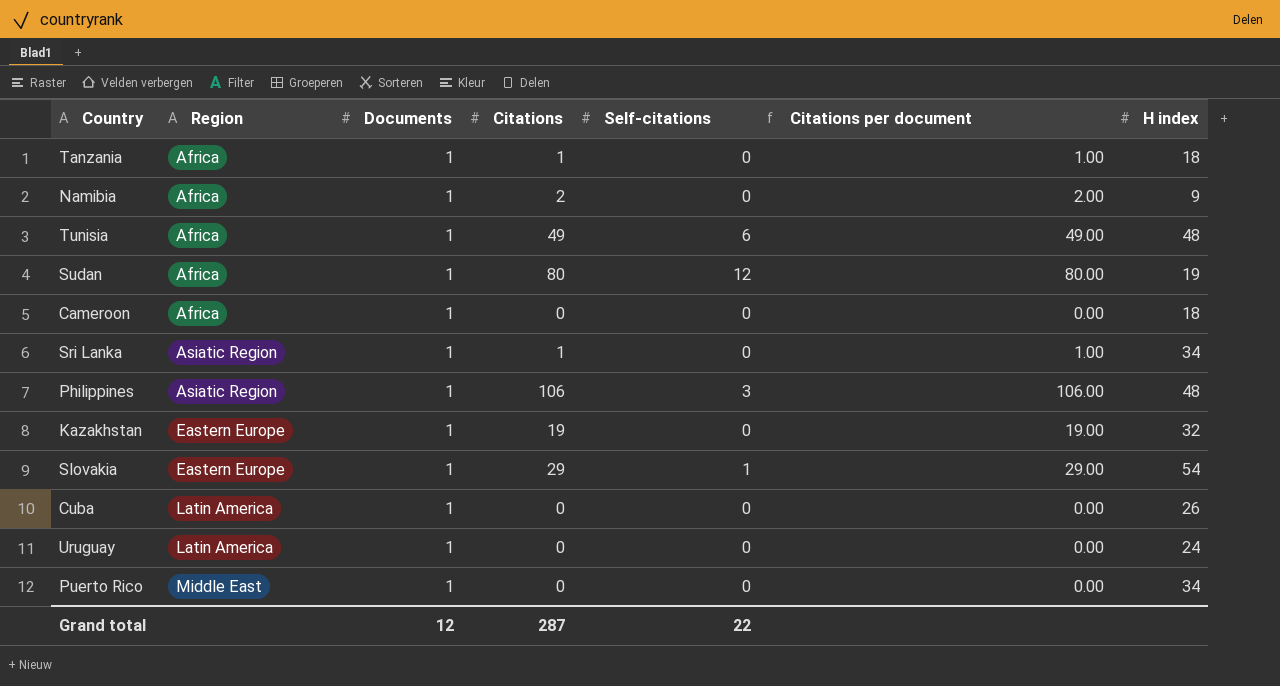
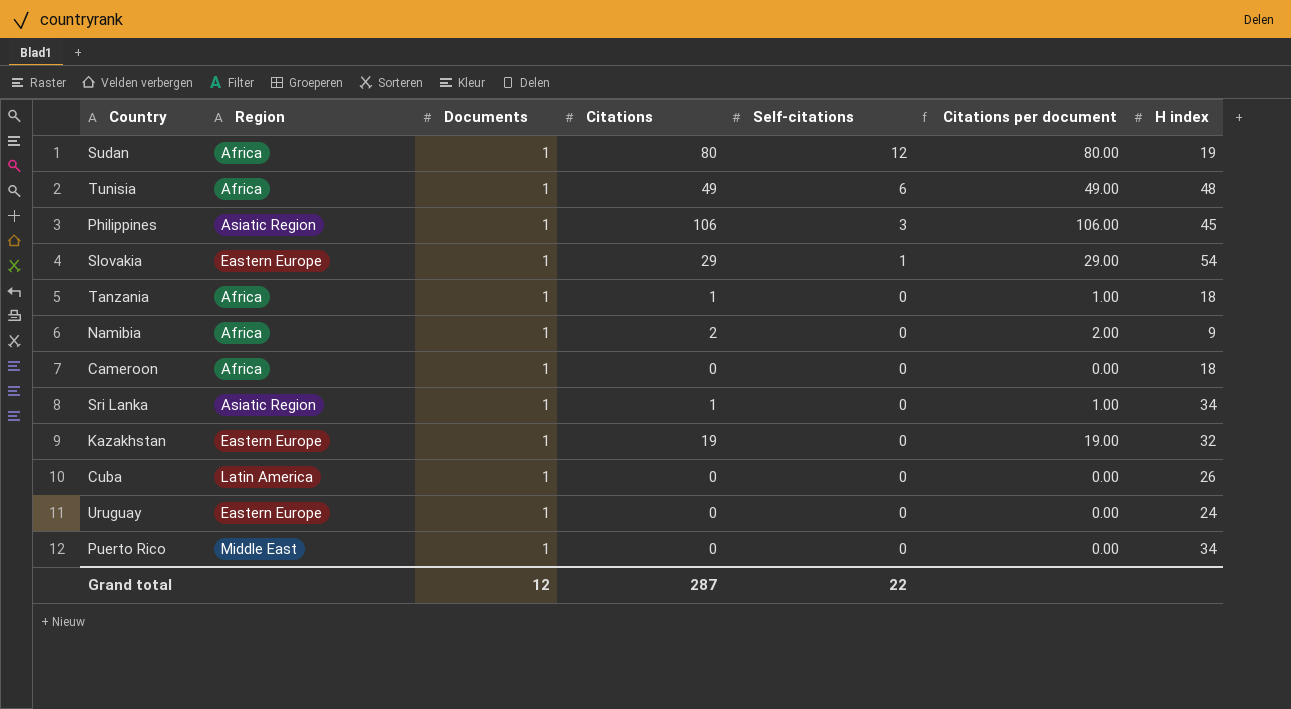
row order: Region ascending -> Self-citations descending
Philippines | H index: 48 -> 45
Uruguay | Region: Latin America -> Eastern Europe

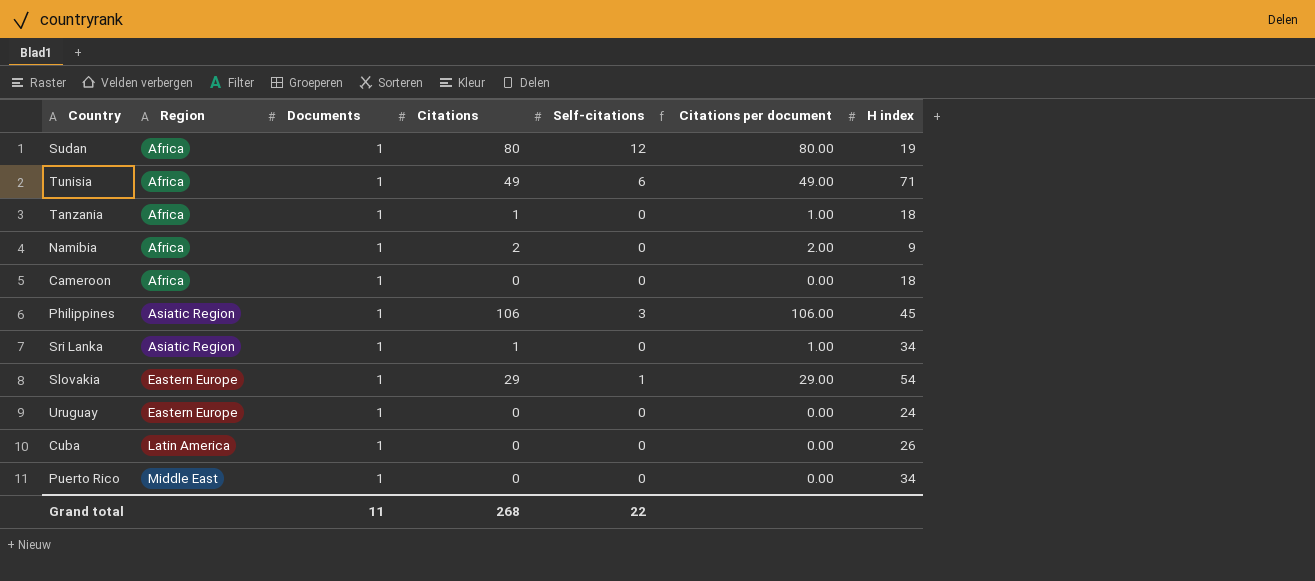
row order: Self-citations descending -> Region ascending
row Kazakhstan: Eastern Europe | 1 | 19 | 0 | 19.00 | 32 -> none
Tunisia | H index: 48 -> 71
Grand total | Documents: 12 -> 11
Grand total | Citations: 287 -> 268

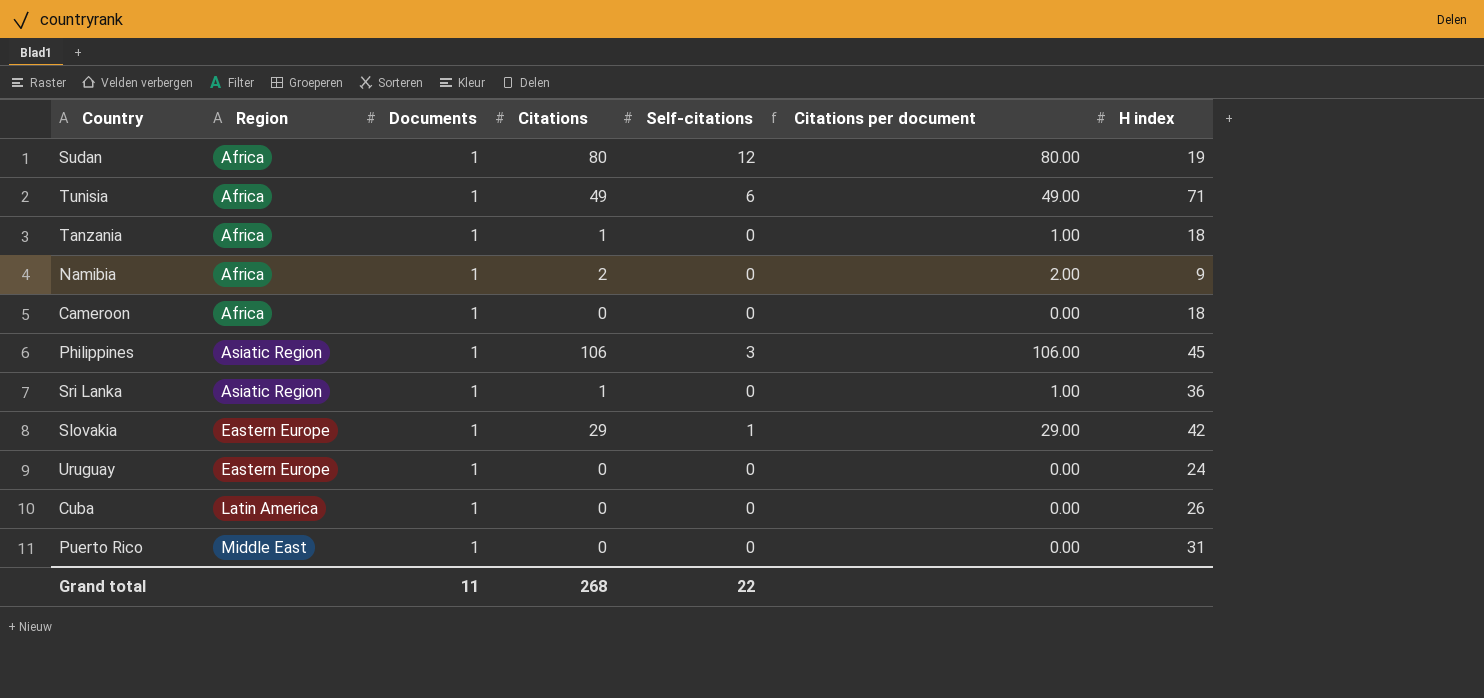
Sri Lanka | H index: 34 -> 36
Slovakia | H index: 54 -> 42
Puerto Rico | H index: 34 -> 31

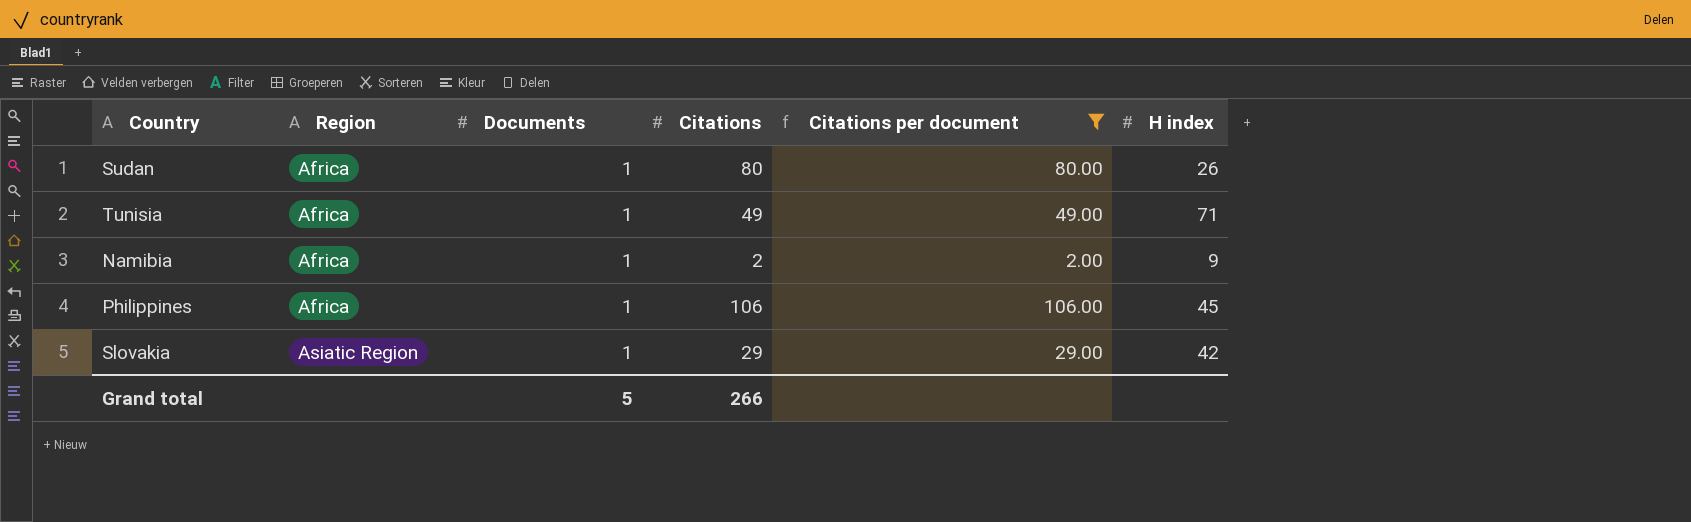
filter: none -> Citations per document >= 2.00
column Self-citations | position: 5 -> none
Sudan | H index: 19 -> 26
Philippines | Region: Asiatic Region -> Africa
Slovakia | Region: Eastern Europe -> Asiatic Region
Grand total | Documents: 11 -> 5
Grand total | Citations: 268 -> 266

